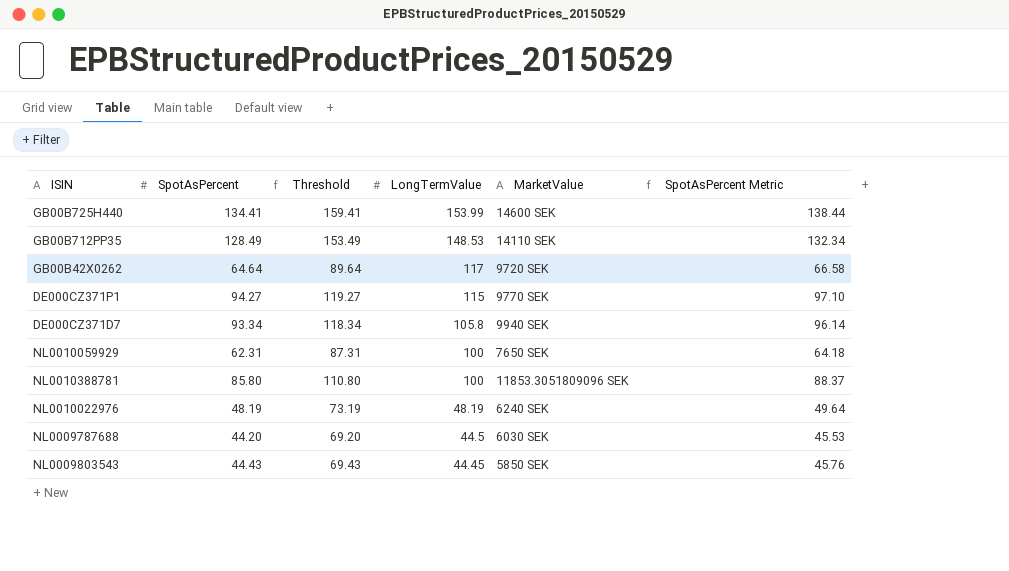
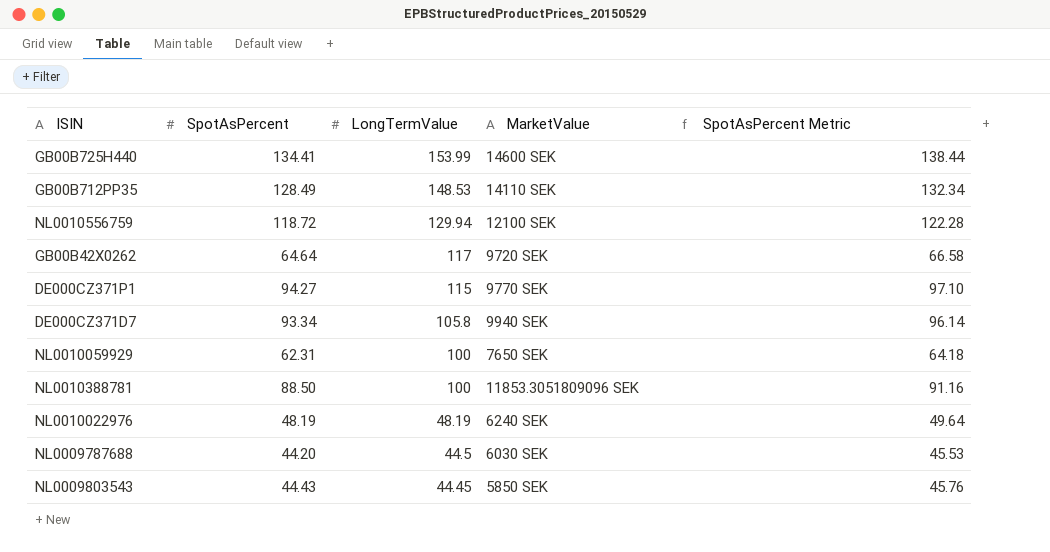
column Threshold | formula: [SpotAsPercent] + 25 -> none
row NL0010556759: none -> 118.72 | 129.94 | 12100 SEK | 122.28
NL0010388781 | SpotAsPercent: 85.80 -> 88.50
NL0010388781 | SpotAsPercent Metric: 88.37 -> 91.16

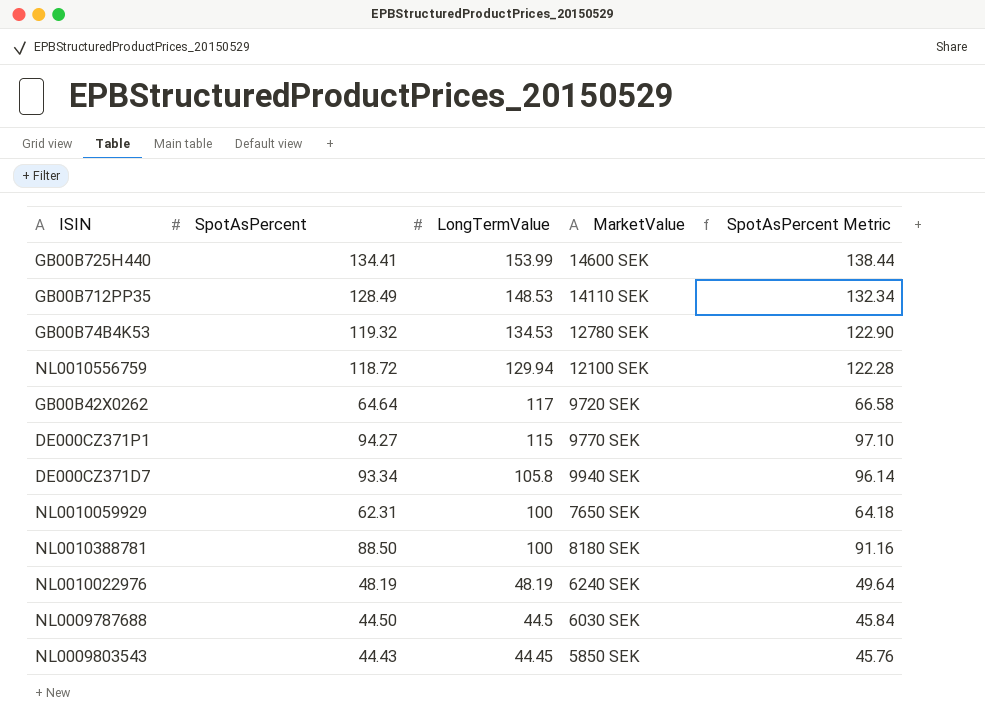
row GB00B74B4K53: none -> 119.32 | 134.53 | 12780 SEK | 122.90
NL0010388781 | MarketValue: 11853.3051809096 SEK -> 8180 SEK
NL0009787688 | SpotAsPercent: 44.20 -> 44.50
NL0009787688 | SpotAsPercent Metric: 45.53 -> 45.84

